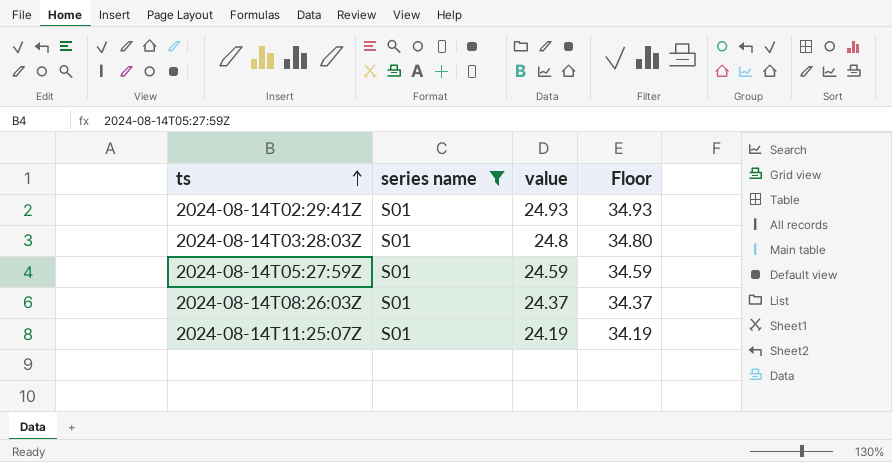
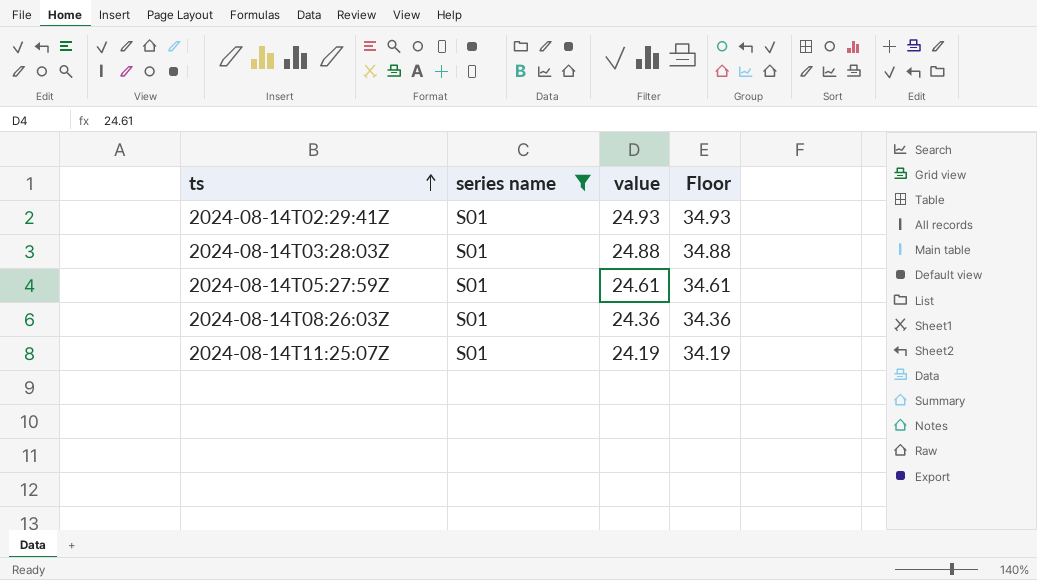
2024-08-14T03:28:03Z | value: 24.8 -> 24.88
2024-08-14T03:28:03Z | Floor: 34.80 -> 34.88
2024-08-14T05:27:59Z | value: 24.59 -> 24.61
2024-08-14T05:27:59Z | Floor: 34.59 -> 34.61
2024-08-14T08:26:03Z | value: 24.37 -> 24.36
2024-08-14T08:26:03Z | Floor: 34.37 -> 34.36

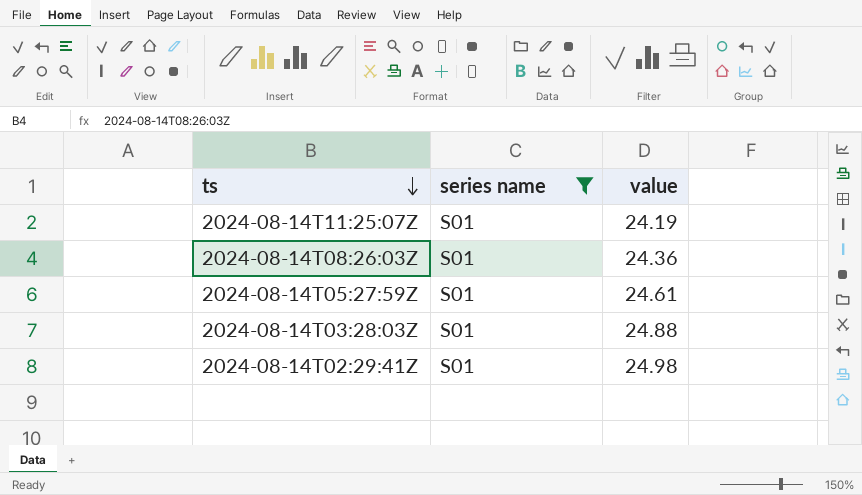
row order: ts ascending -> ts descending
column Floor | formula: [value] + 10 -> none
2024-08-14T02:29:41Z | value: 24.93 -> 24.98

